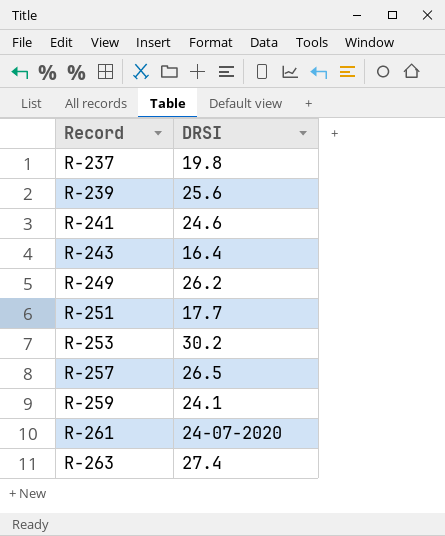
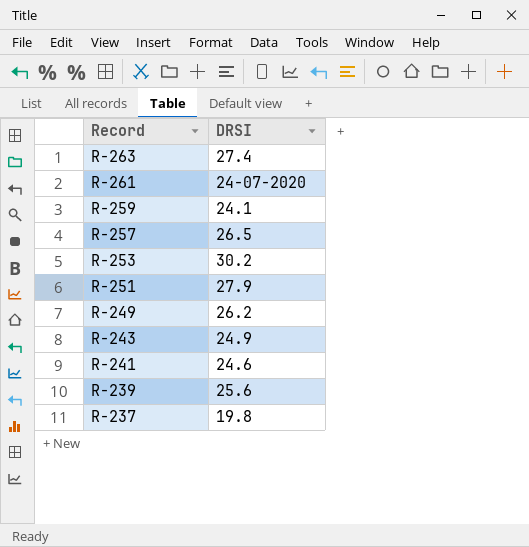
row order: Record ascending -> Record descending
R-251 | DRSI: 17.7 -> 27.9
R-243 | DRSI: 16.4 -> 24.9

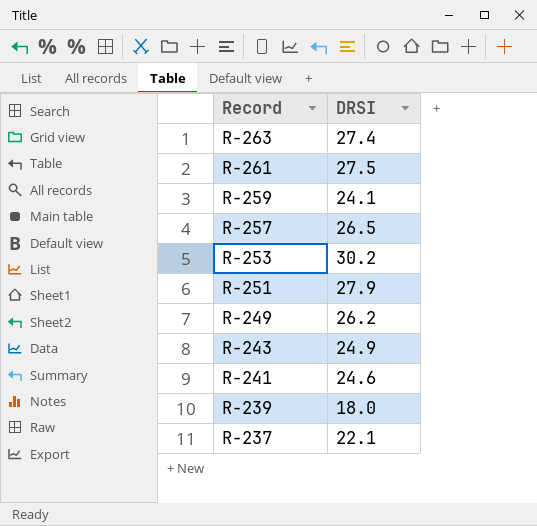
R-261 | DRSI: 24-07-2020 -> 27.5
R-239 | DRSI: 25.6 -> 18.0
R-237 | DRSI: 19.8 -> 22.1

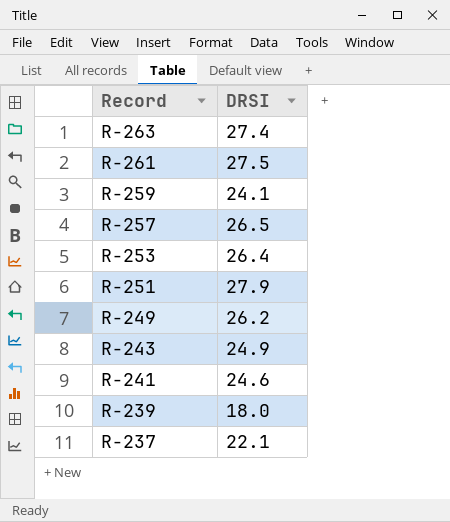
R-253 | DRSI: 30.2 -> 26.4

